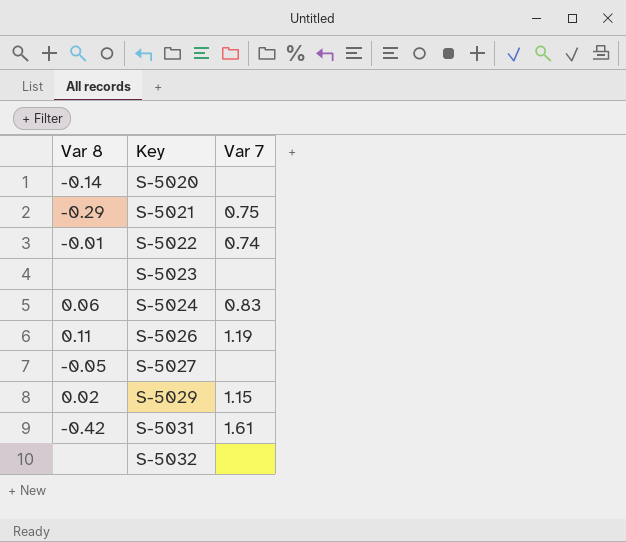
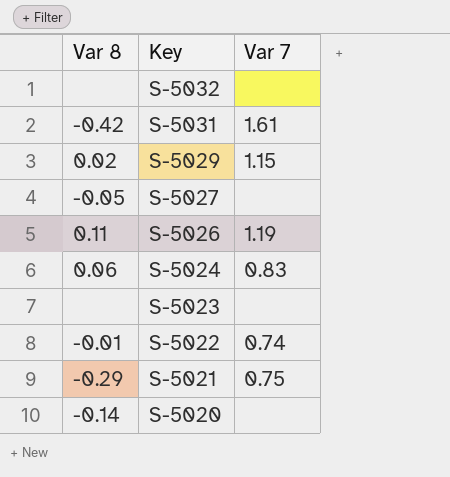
row order: Key ascending -> Key descending

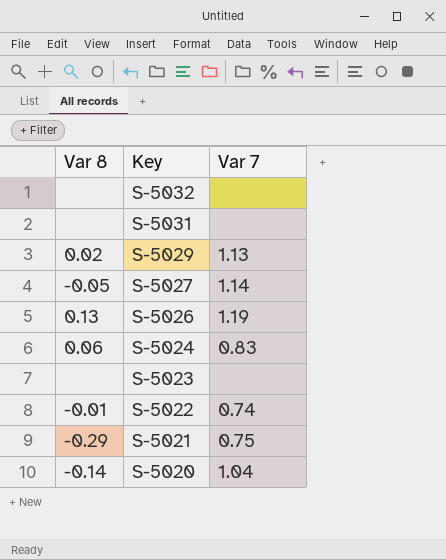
S-5031 | Var 8: -0.42 -> none
S-5031 | Var 7: 1.61 -> none
S-5029 | Var 7: 1.15 -> 1.13
S-5027 | Var 7: none -> 1.14
S-5026 | Var 8: 0.11 -> 0.13
S-5020 | Var 7: none -> 1.04

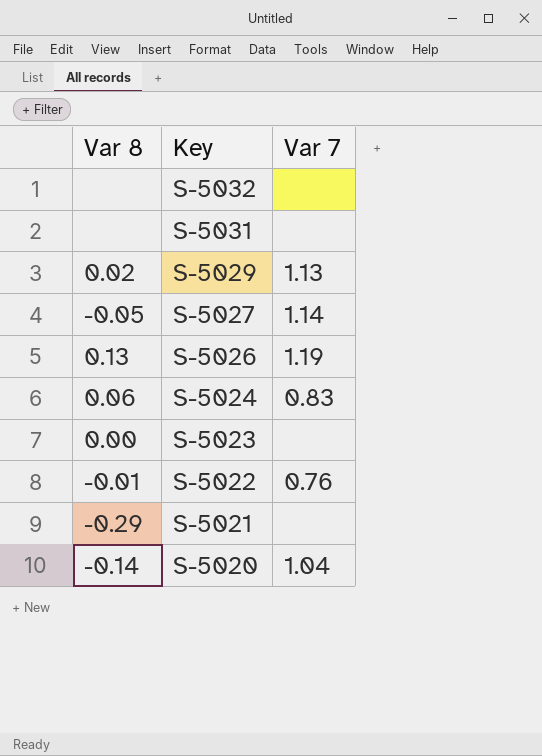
S-5023 | Var 8: none -> 0.00
S-5022 | Var 7: 0.74 -> 0.76
S-5021 | Var 7: 0.75 -> none

